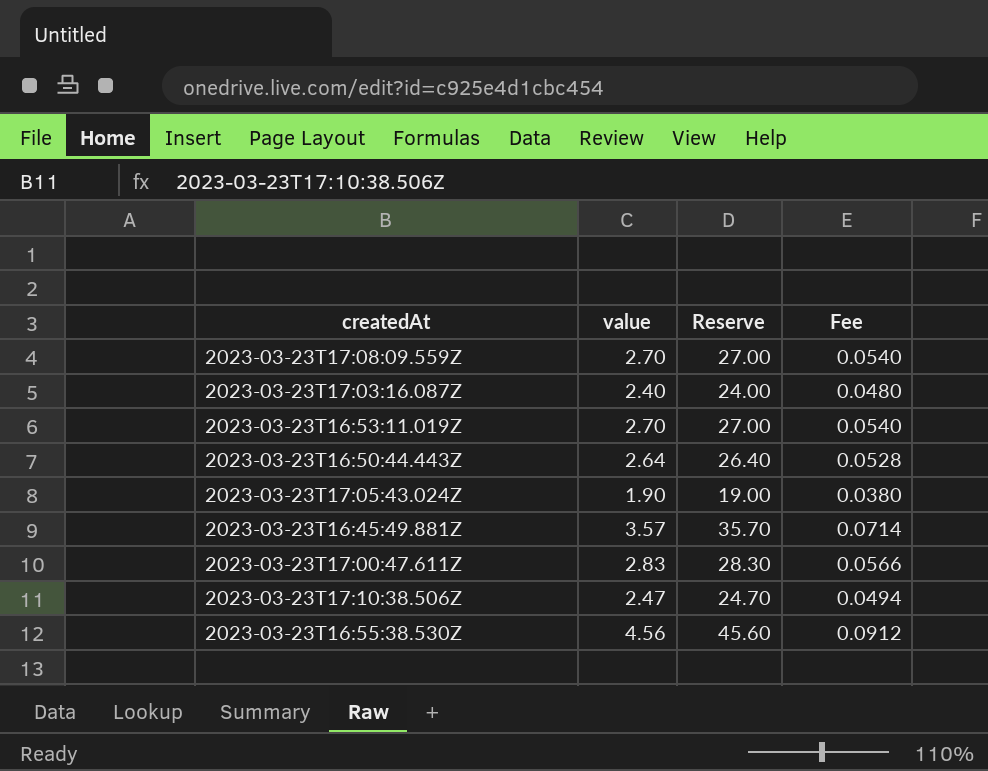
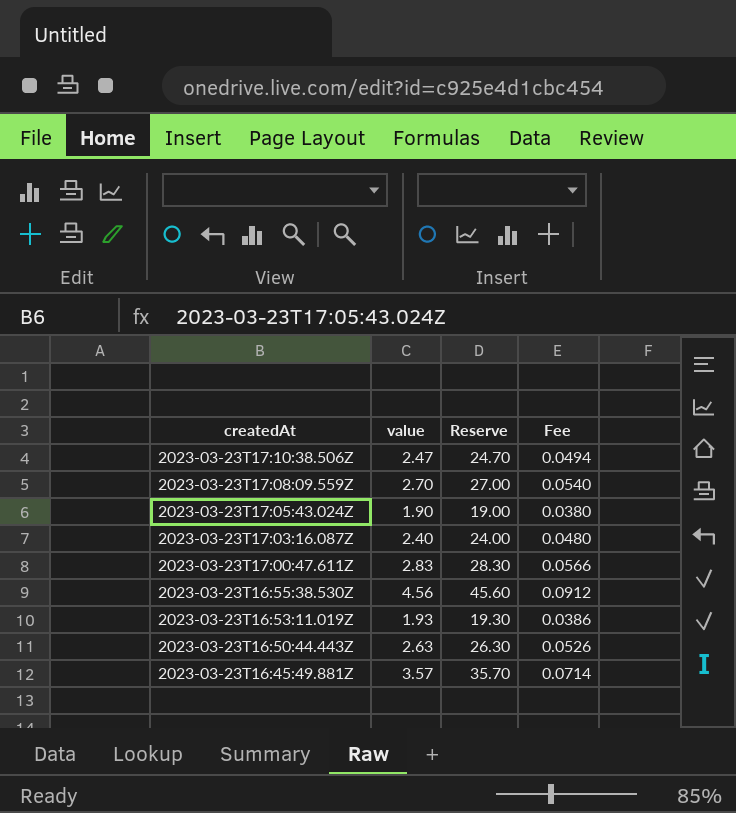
row order: none -> createdAt descending
2023-03-23T16:53:11.019Z | value: 2.70 -> 1.93
2023-03-23T16:53:11.019Z | Reserve: 27.00 -> 19.30
2023-03-23T16:53:11.019Z | Fee: 0.0540 -> 0.0386
2023-03-23T16:50:44.443Z | value: 2.64 -> 2.63
2023-03-23T16:50:44.443Z | Reserve: 26.40 -> 26.30
2023-03-23T16:50:44.443Z | Fee: 0.0528 -> 0.0526

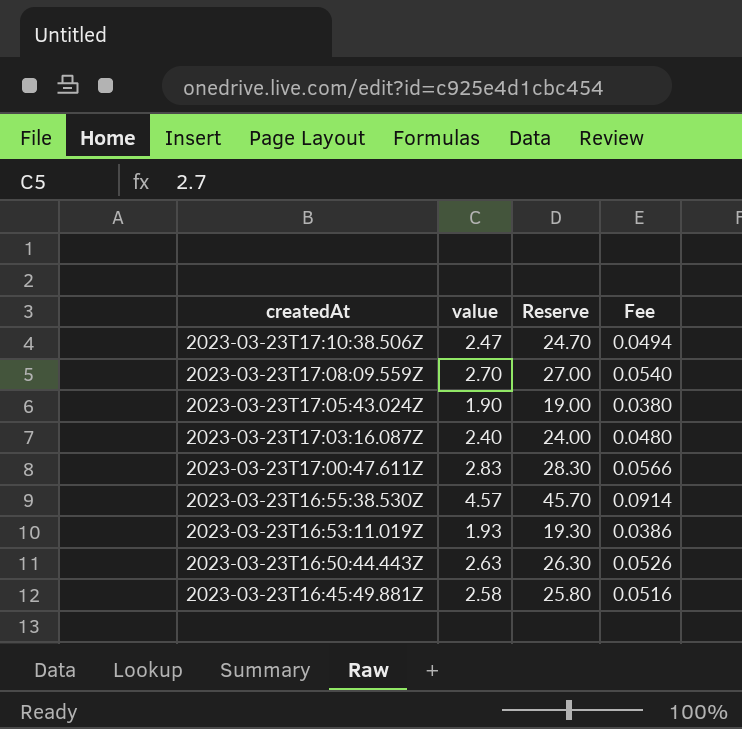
2023-03-23T16:55:38.530Z | value: 4.56 -> 4.57
2023-03-23T16:55:38.530Z | Reserve: 45.60 -> 45.70
2023-03-23T16:55:38.530Z | Fee: 0.0912 -> 0.0914
2023-03-23T16:45:49.881Z | value: 3.57 -> 2.58
2023-03-23T16:45:49.881Z | Reserve: 35.70 -> 25.80
2023-03-23T16:45:49.881Z | Fee: 0.0714 -> 0.0516

